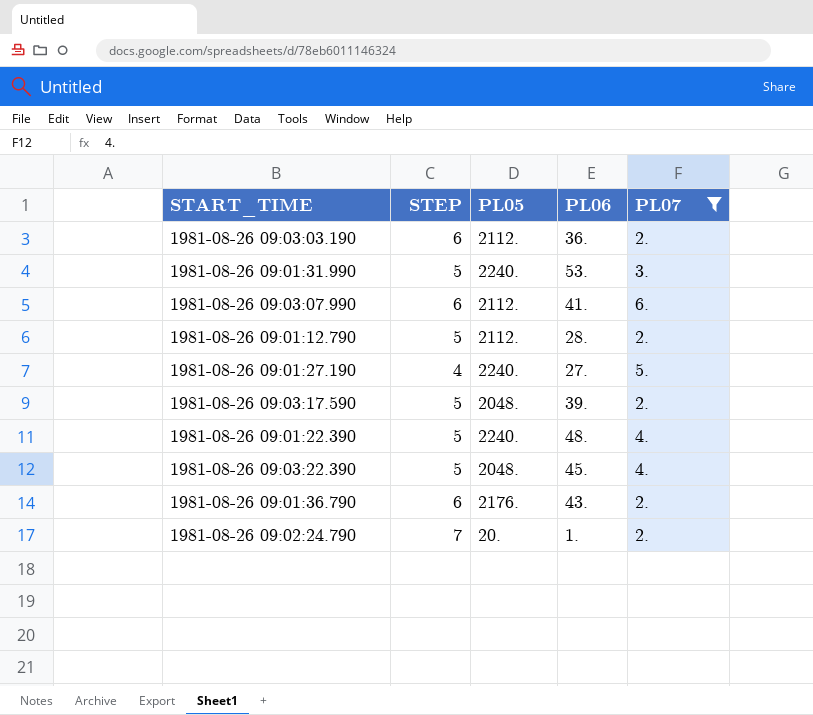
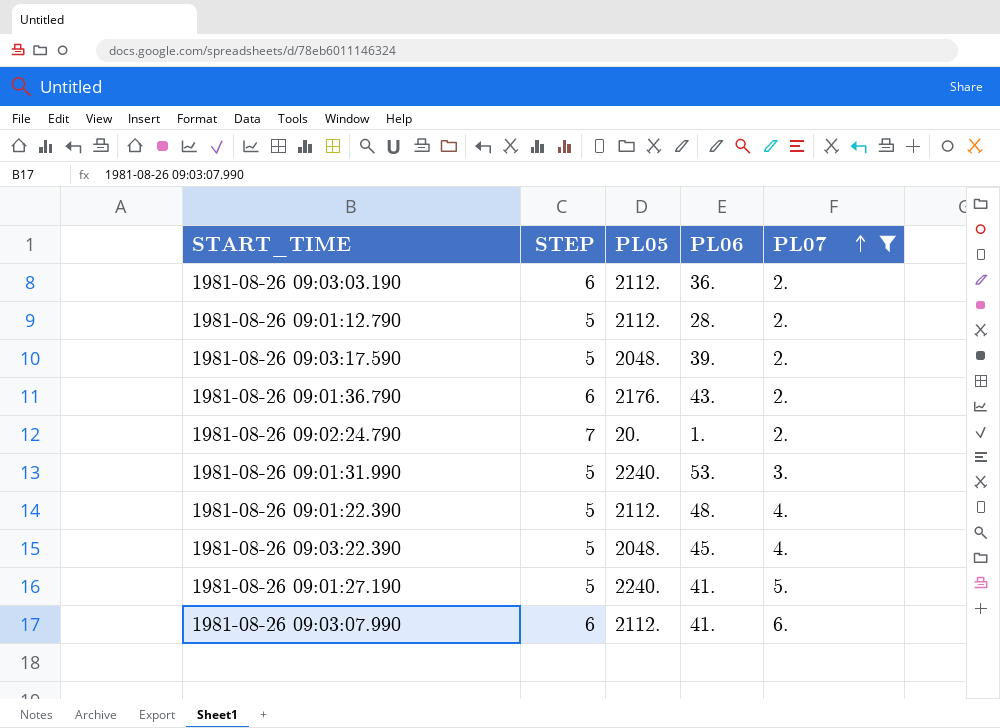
row order: none -> PL07 ascending
1981-08-26 09:01:22.390 | PL05: 2240. -> 2112.
1981-08-26 09:01:27.190 | STEP: 4 -> 5
1981-08-26 09:01:27.190 | PL06: 27. -> 41.

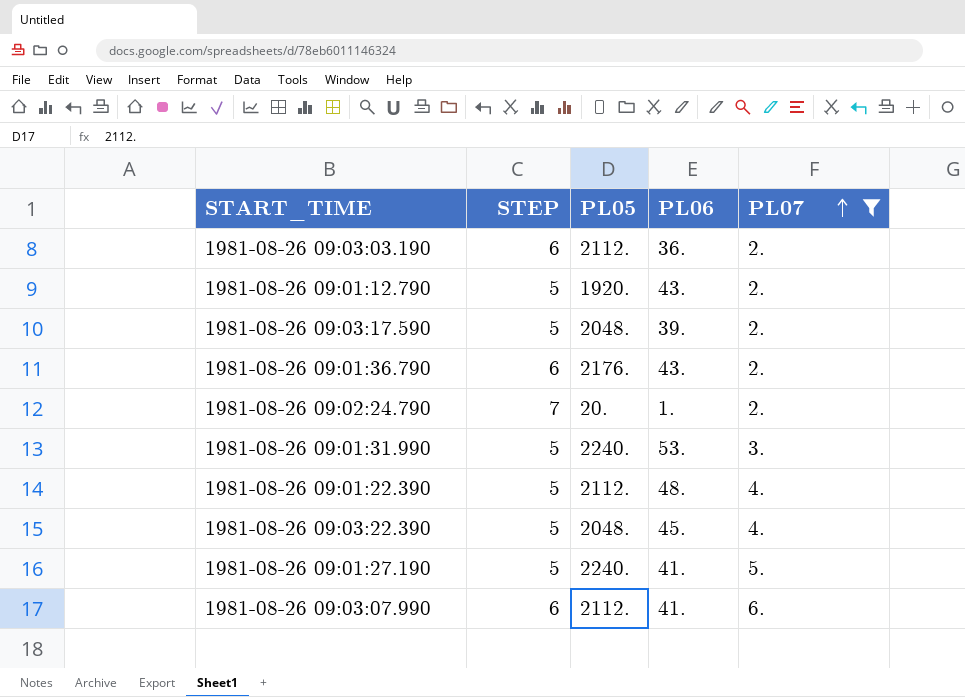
1981-08-26 09:01:12.790 | PL05: 2112. -> 1920.
1981-08-26 09:01:12.790 | PL06: 28. -> 43.

